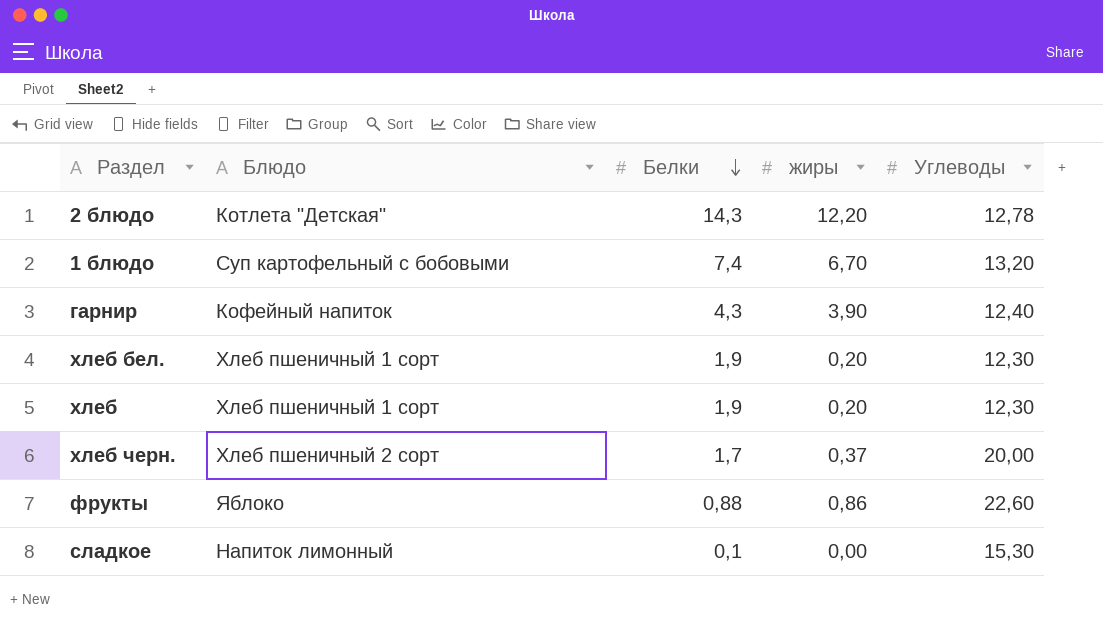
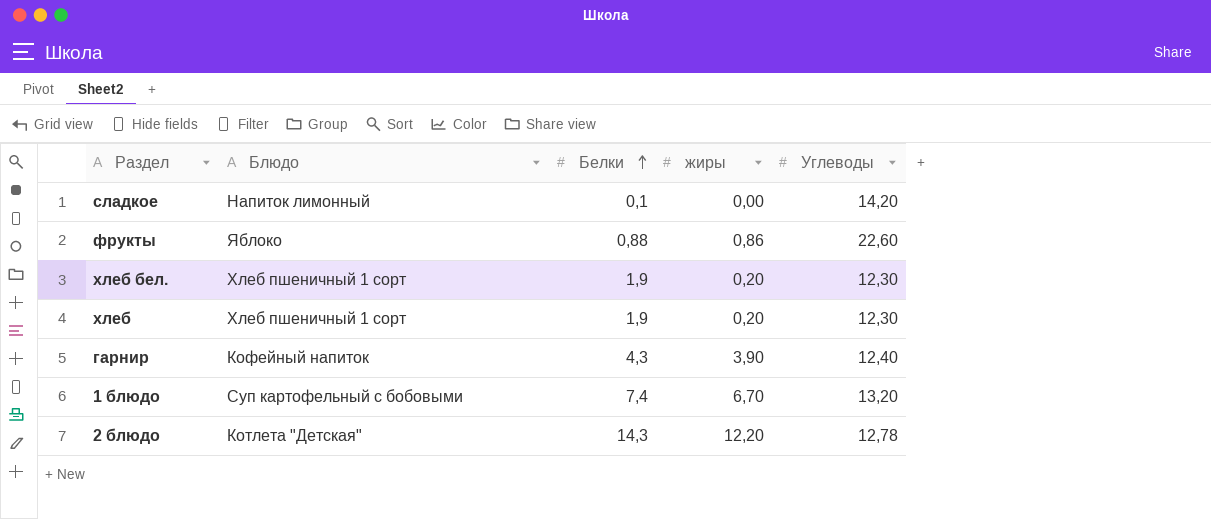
row order: Белки descending -> Белки ascending
row хлеб черн.: Хлеб пшеничный 2 сорт | 1,7 | 0,37 | 20,00 -> none
сладкое | Углеводы: 15,30 -> 14,20

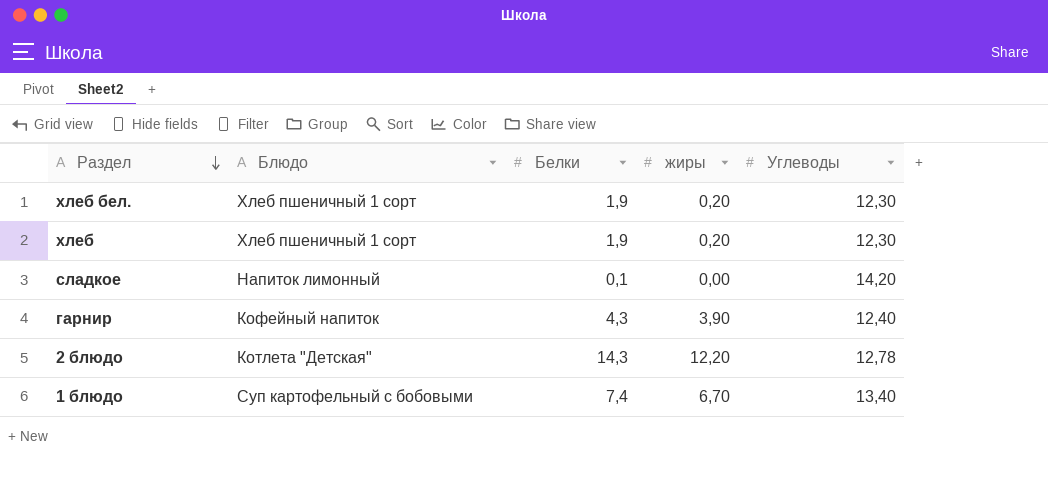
row order: Белки ascending -> Раздел descending
row фрукты: Яблоко | 0,88 | 0,86 | 22,60 -> none
1 блюдо | Углеводы: 13,20 -> 13,40

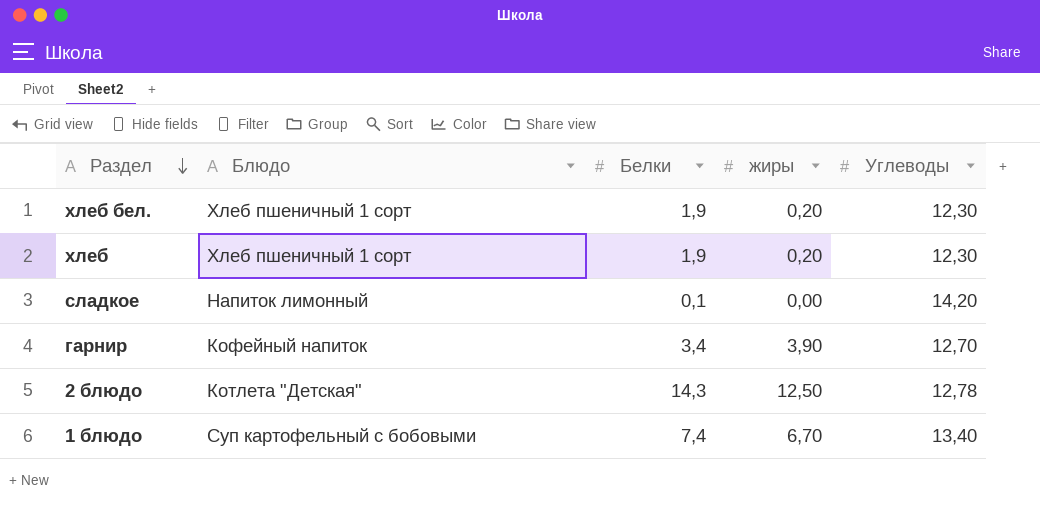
гарнир | Белки: 4,3 -> 3,4
гарнир | Углеводы: 12,40 -> 12,70
2 блюдо | жиры: 12,20 -> 12,50

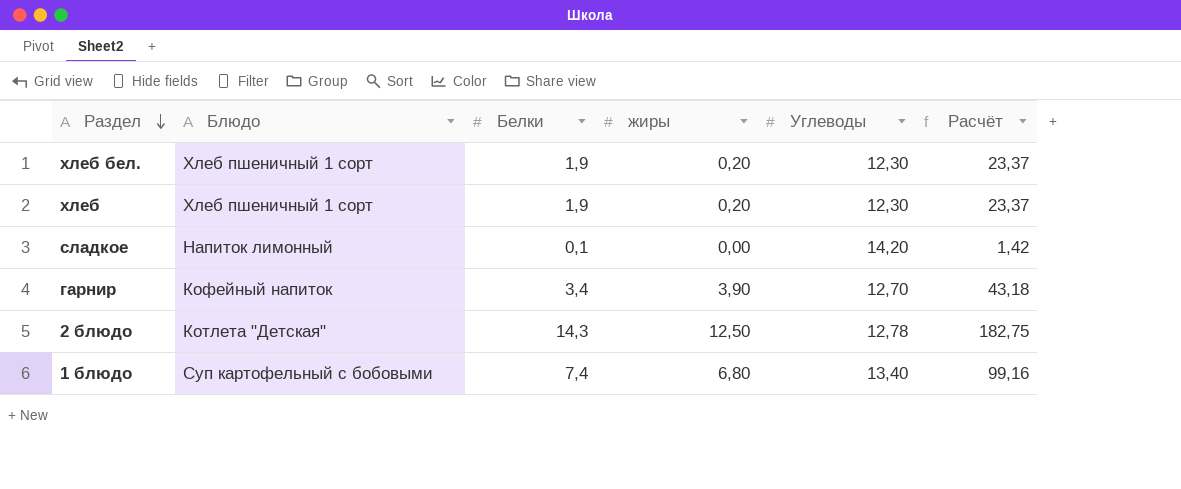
column Расчёт | formula: none -> [Белки] * [Углеводы]
1 блюдо | жиры: 6,70 -> 6,80

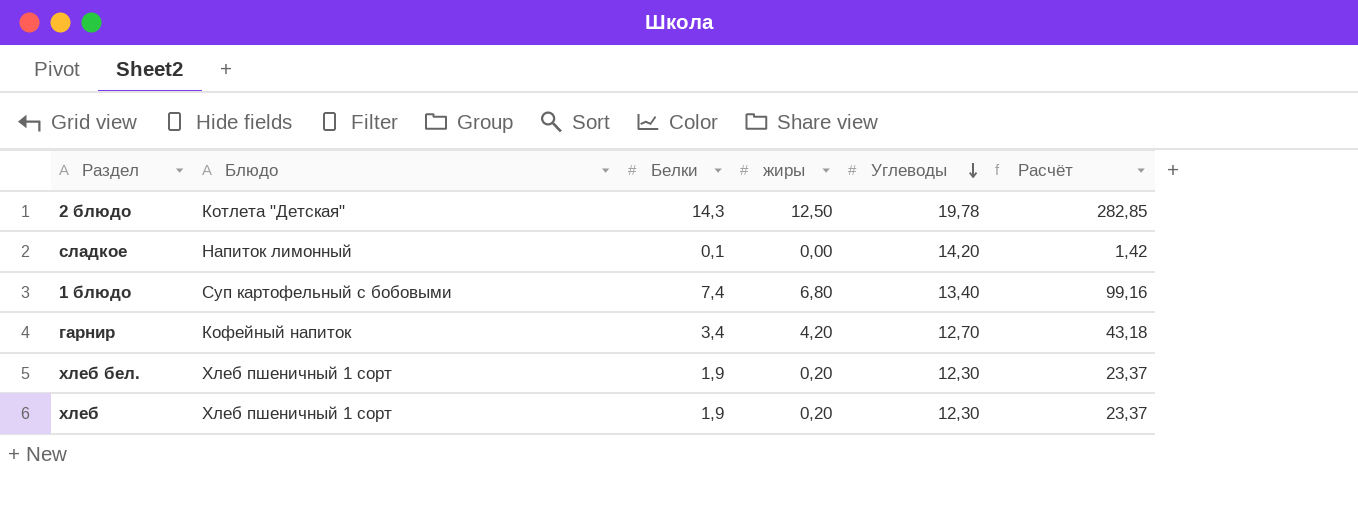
row order: Раздел descending -> Углеводы descending
2 блюдо | Углеводы: 12,78 -> 19,78
2 блюдо | Расчёт: 182,75 -> 282,85
гарнир | жиры: 3,90 -> 4,20

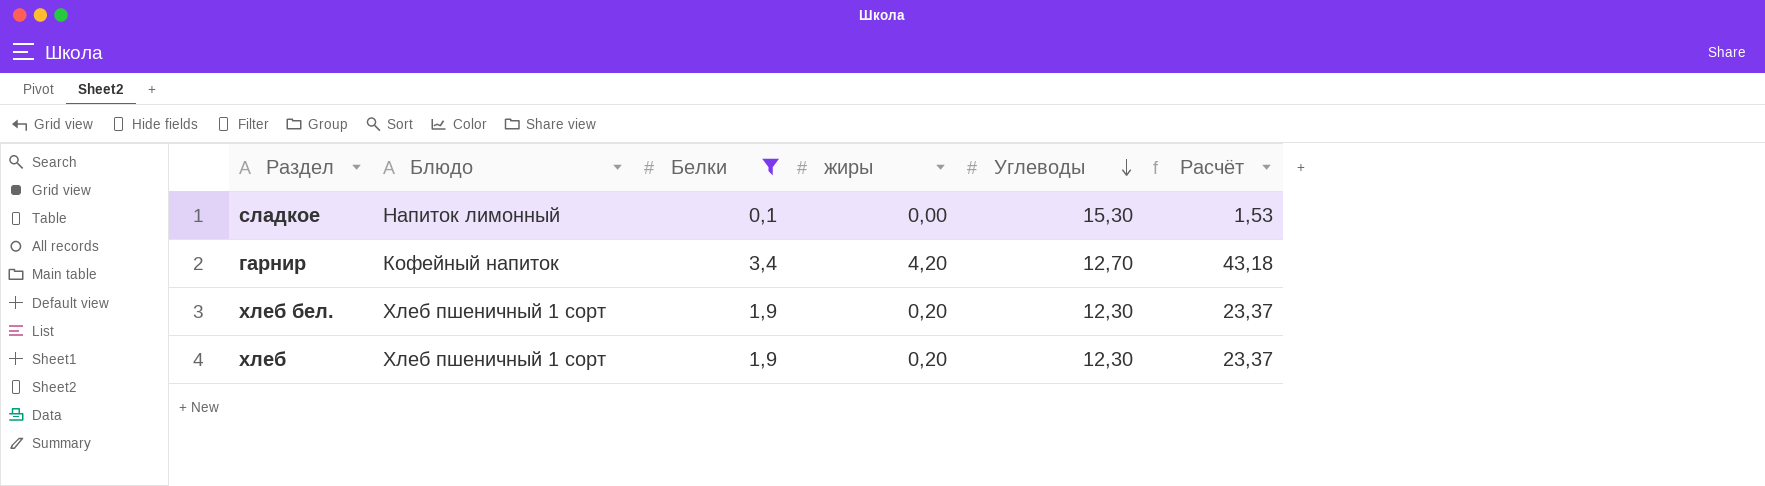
filter: none -> Белки <= 3,4
сладкое | Углеводы: 14,20 -> 15,30
сладкое | Расчёт: 1,42 -> 1,53

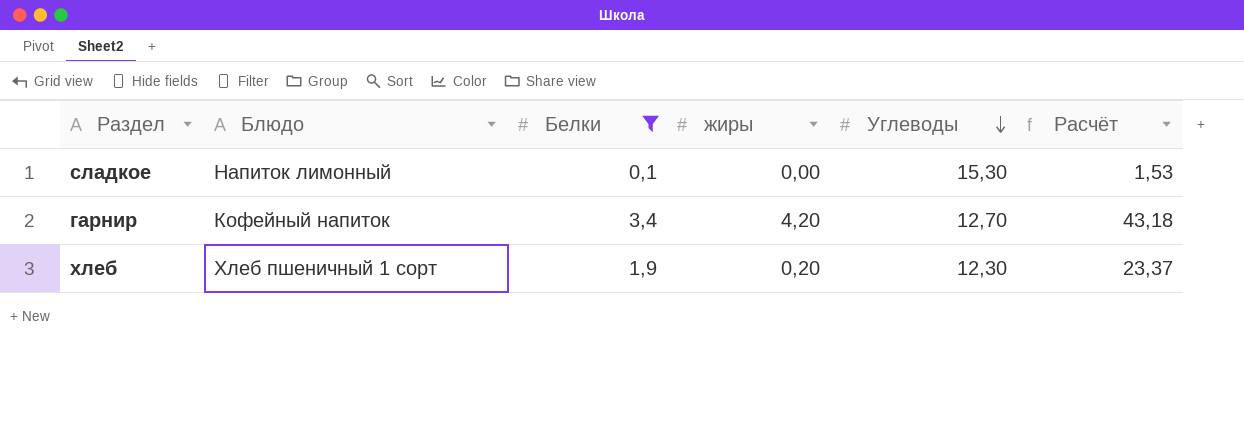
row хлеб бел.: Хлеб пшеничный 1 сорт | 1,9 | 0,20 | 12,30 | 23,37 -> none

